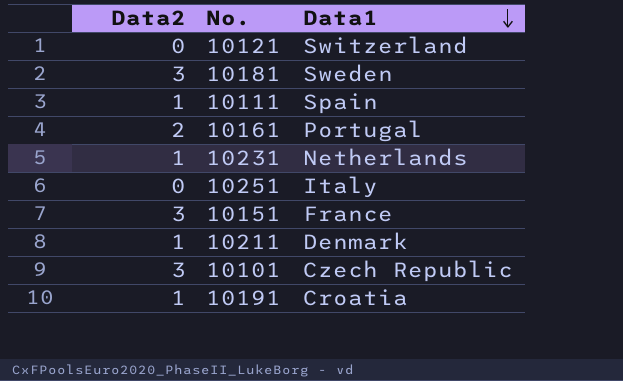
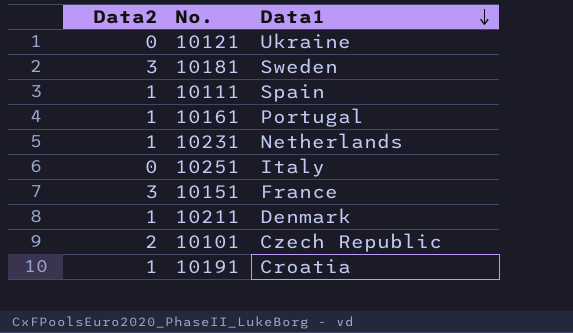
10121 | Data1: Switzerland -> Ukraine
10161 | Data2: 2 -> 1
10101 | Data2: 3 -> 2

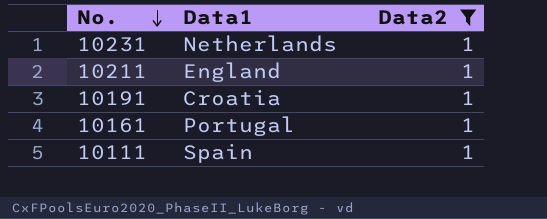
filter: none -> Data2 = 1
row order: Data1 descending -> No. descending
column Data2 | position: 1 -> 3
10211 | Data1: Denmark -> England

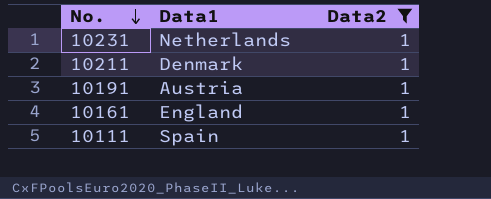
10211 | Data1: England -> Denmark
10191 | Data1: Croatia -> Austria
10161 | Data1: Portugal -> England

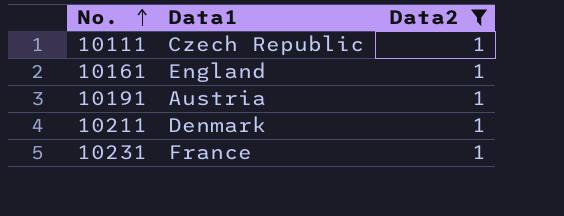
row order: No. descending -> No. ascending
10111 | Data1: Spain -> Czech Republic
10231 | Data1: Netherlands -> France

